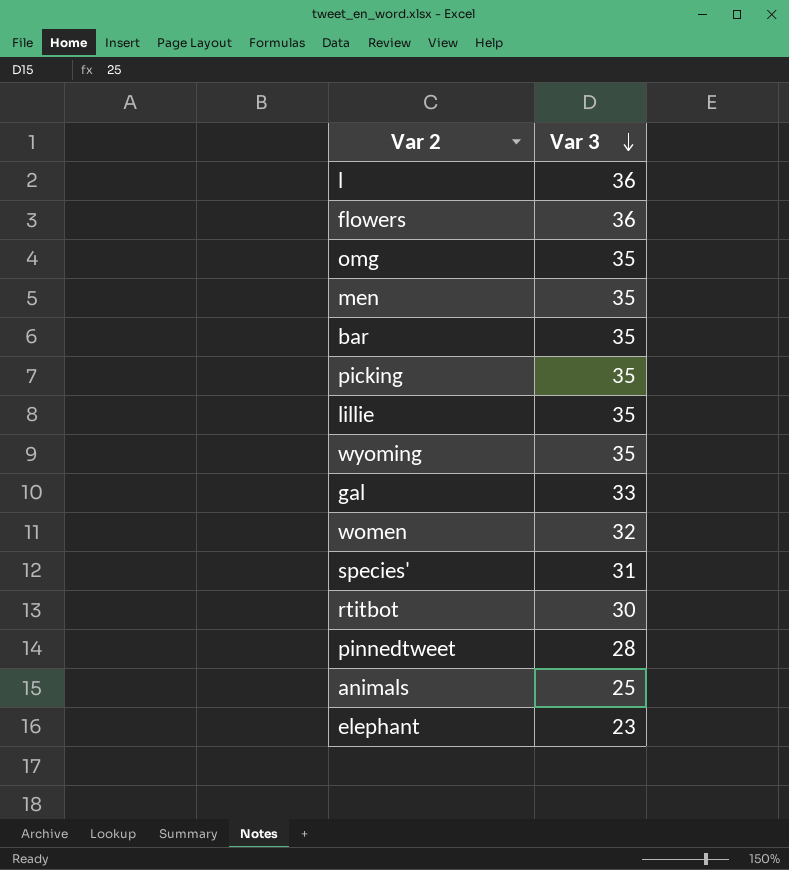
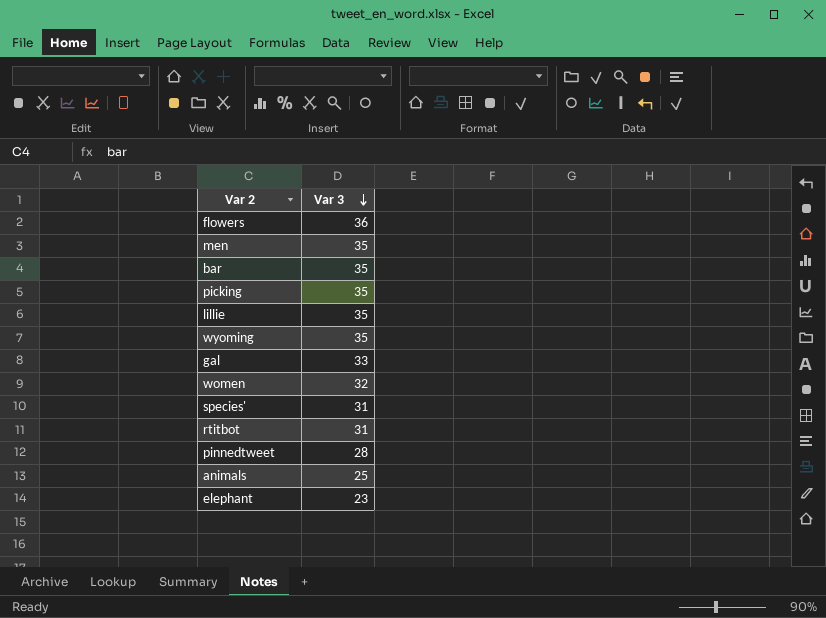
row l: 36 -> none
row omg: 35 -> none
rtitbot | Var 3: 30 -> 31

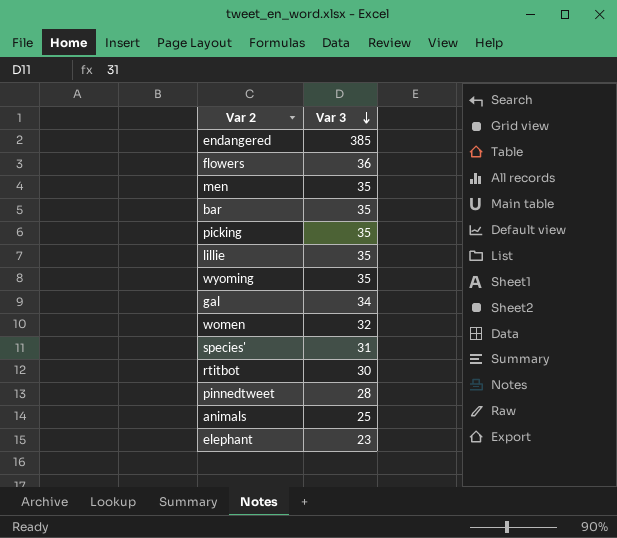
row endangered: none -> 385
gal | Var 3: 33 -> 34
rtitbot | Var 3: 31 -> 30

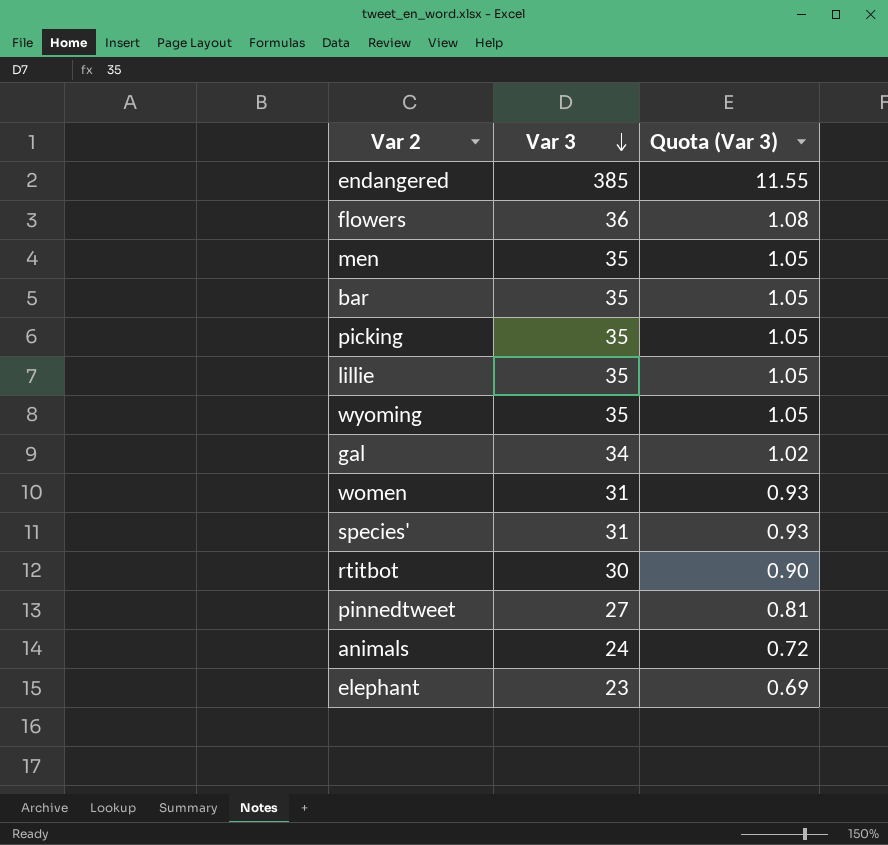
column Quota (Var 3) | formula: none -> [Var 3] * 0.03
women | Var 3: 32 -> 31
pinnedtweet | Var 3: 28 -> 27
animals | Var 3: 25 -> 24

